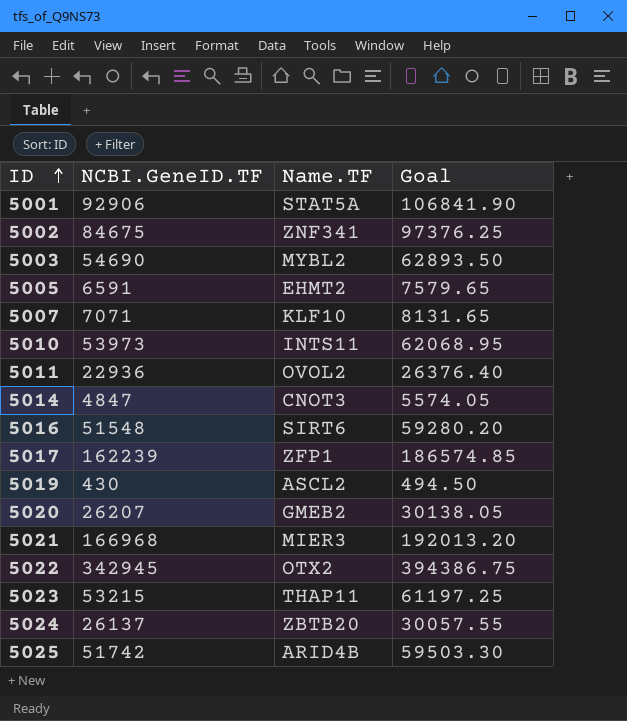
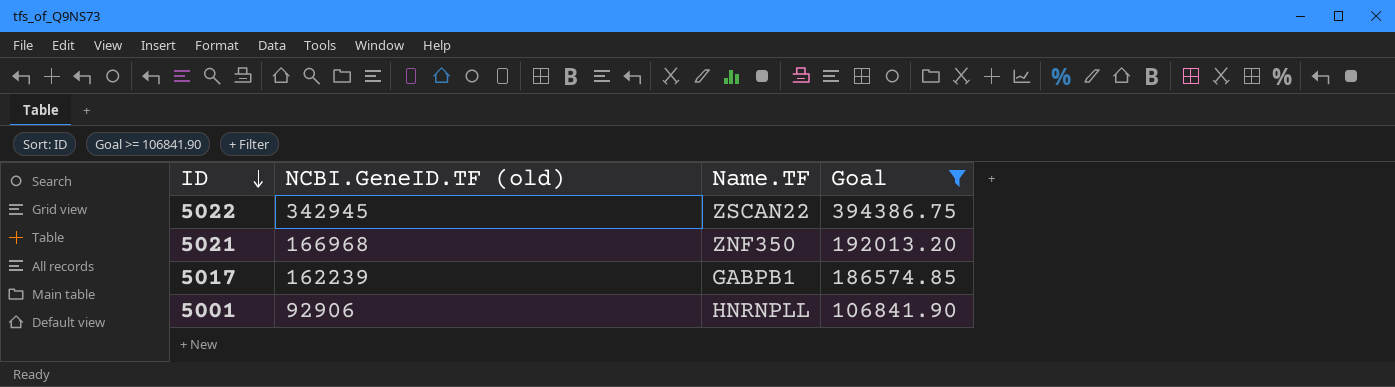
filter: none -> Goal >= 106841.90
row order: ID ascending -> ID descending
column name: NCBI.GeneID.TF -> NCBI.GeneID.TF (old)
5022 | Name.TF: OTX2 -> ZSCAN22
5021 | Name.TF: MIER3 -> ZNF350
5017 | Name.TF: ZFP1 -> GABPB1
5001 | Name.TF: STAT5A -> HNRNPLL

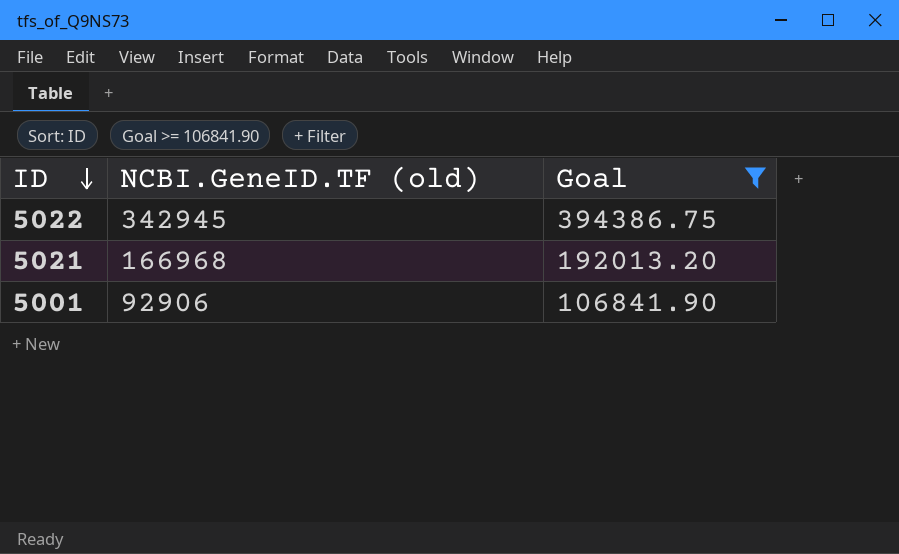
column Name.TF | position: 3 -> none
row 5017: 162239 | GABPB1 | 186574.85 -> none

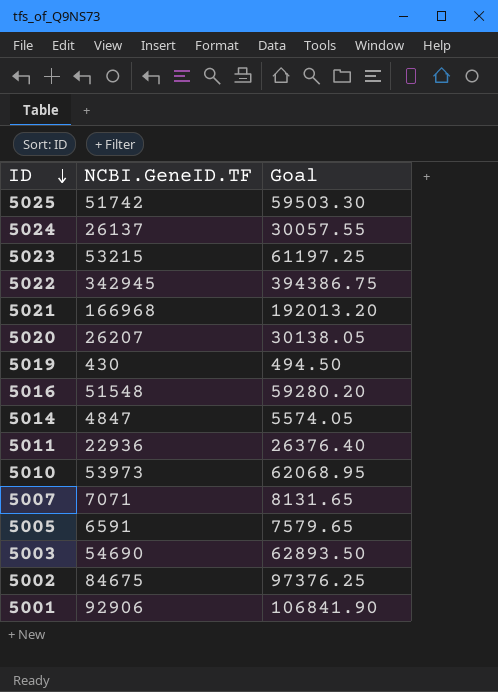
filter: Goal >= 106841.90 -> none
column name: NCBI.GeneID.TF (old) -> NCBI.GeneID.TF

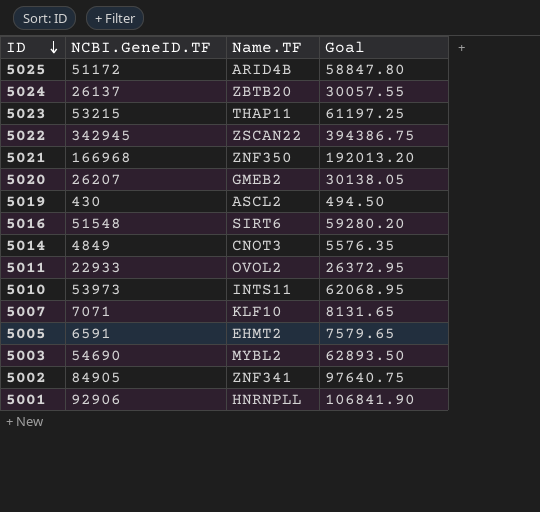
column Name.TF | position: none -> 3
5025 | NCBI.GeneID.TF: 51742 -> 51172
5025 | Goal: 59503.30 -> 58847.80
5014 | NCBI.GeneID.TF: 4847 -> 4849
5014 | Goal: 5574.05 -> 5576.35
5011 | NCBI.GeneID.TF: 22936 -> 22933
5011 | Goal: 26376.40 -> 26372.95
5002 | NCBI.GeneID.TF: 84675 -> 84905
5002 | Goal: 97376.25 -> 97640.75

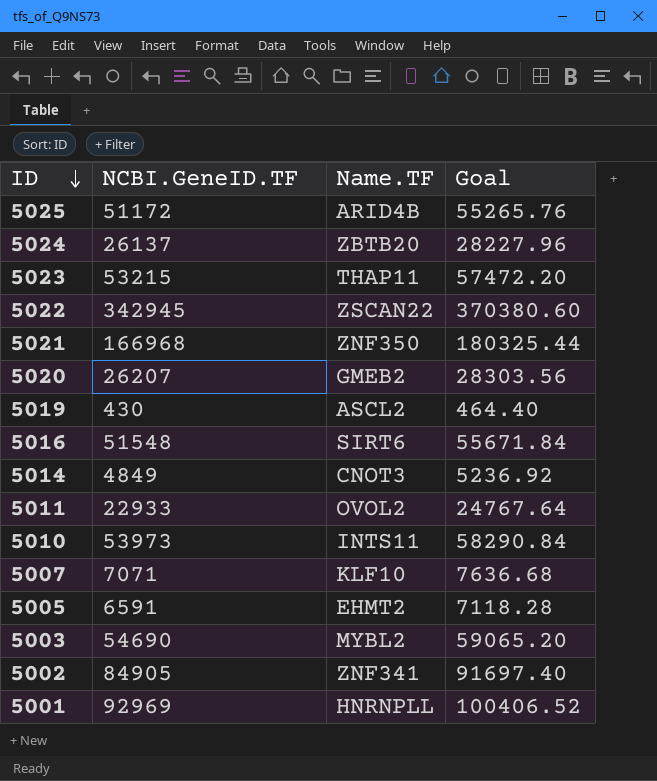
column Goal | formula: [NCBI.GeneID.TF] * 1.15 -> [NCBI.GeneID.TF] * 1.08
5001 | NCBI.GeneID.TF: 92906 -> 92969

